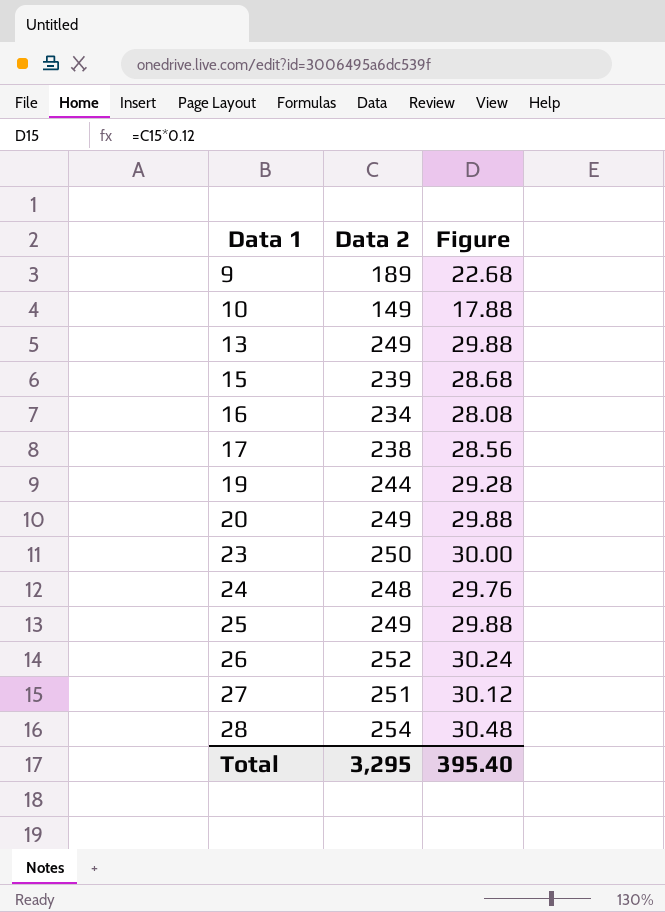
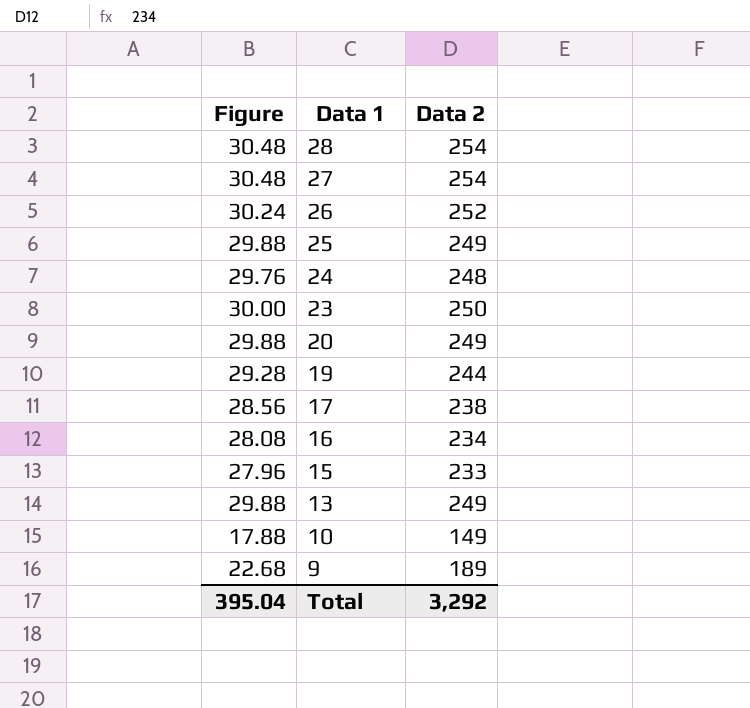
row order: Data 1 ascending -> Data 1 descending
column Figure | position: 3 -> 1
27 | Figure: 30.12 -> 30.48
27 | Data 2: 251 -> 254
15 | Figure: 28.68 -> 27.96
15 | Data 2: 239 -> 233
Total | Figure: 395.40 -> 395.04
Total | Data 2: 3,295 -> 3,292

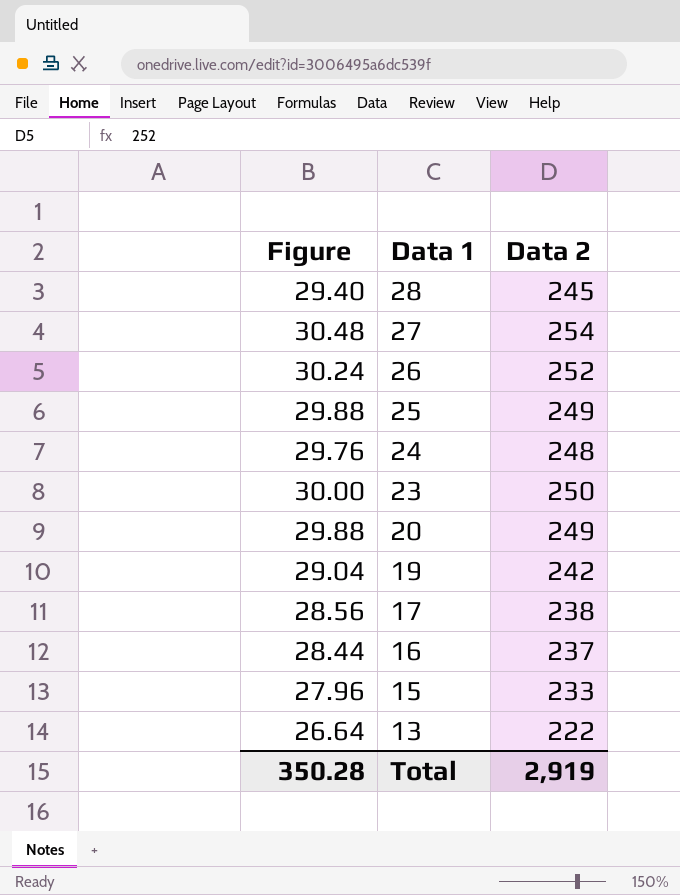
row 10: 17.88 | 149 -> none
row 9: 22.68 | 189 -> none
28 | Figure: 30.48 -> 29.40
28 | Data 2: 254 -> 245
19 | Figure: 29.28 -> 29.04
19 | Data 2: 244 -> 242
16 | Figure: 28.08 -> 28.44
16 | Data 2: 234 -> 237
13 | Figure: 29.88 -> 26.64
13 | Data 2: 249 -> 222
Total | Figure: 395.04 -> 350.28
Total | Data 2: 3,292 -> 2,919

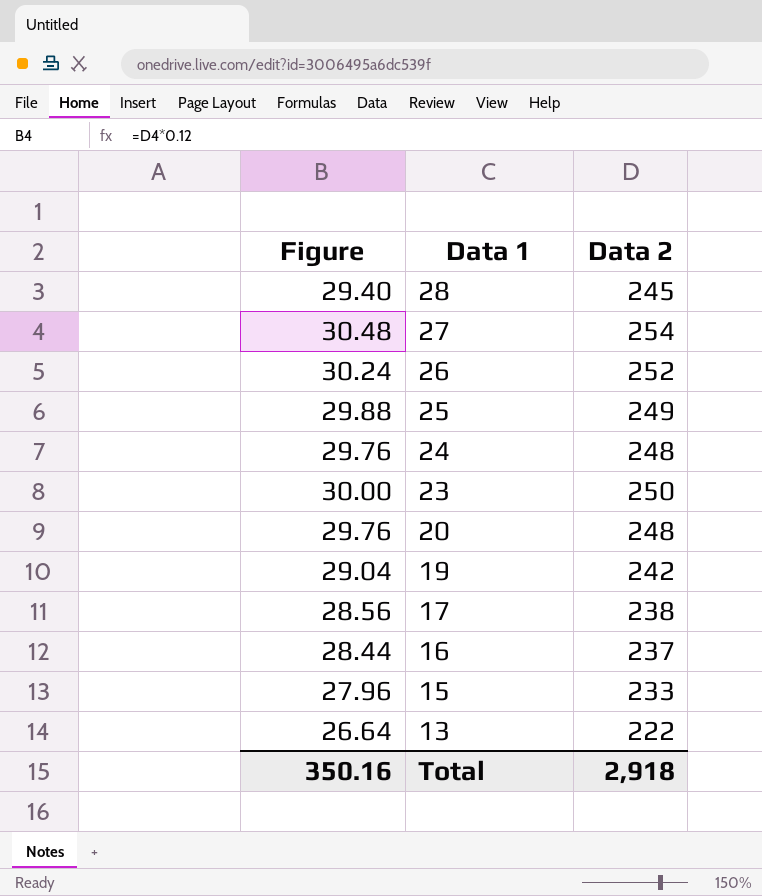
20 | Figure: 29.88 -> 29.76
20 | Data 2: 249 -> 248
Total | Figure: 350.28 -> 350.16
Total | Data 2: 2,919 -> 2,918

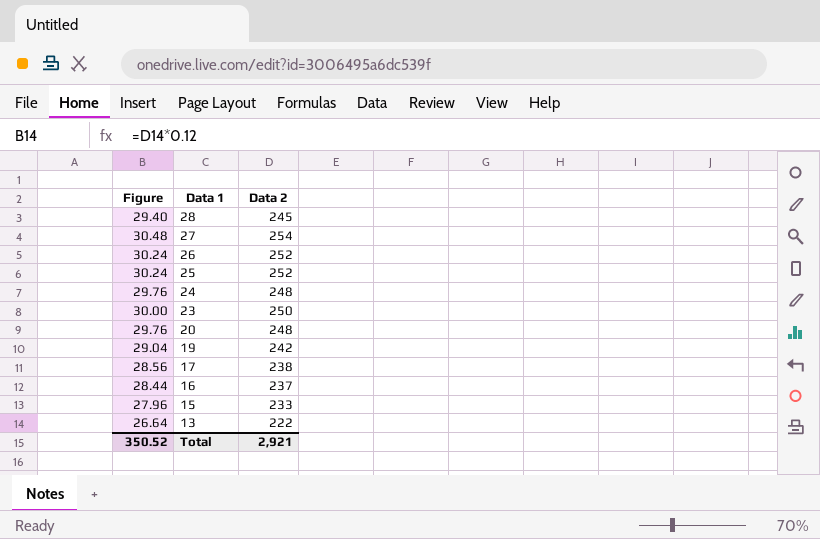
25 | Figure: 29.88 -> 30.24
25 | Data 2: 249 -> 252
Total | Figure: 350.16 -> 350.52
Total | Data 2: 2,918 -> 2,921

